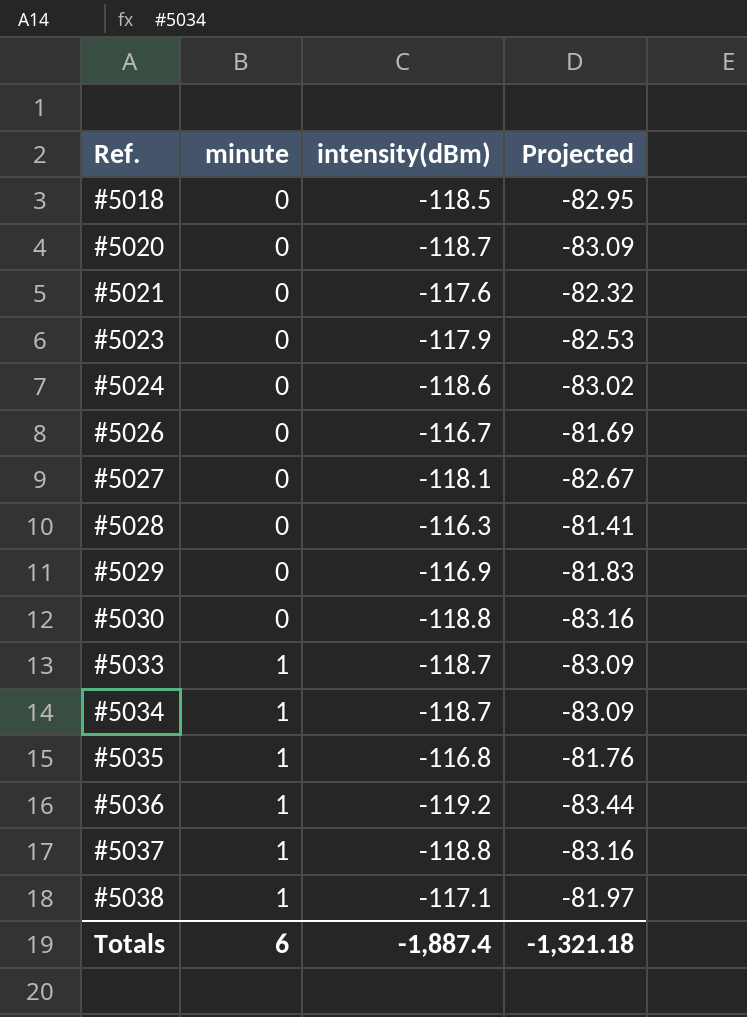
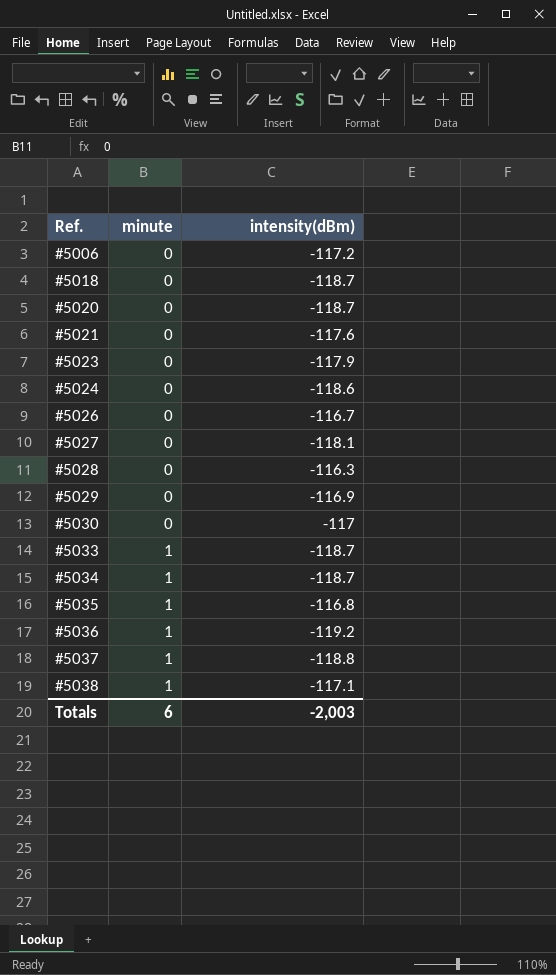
column Projected | formula: [intensity(dBm)] * 0.7 -> none
row #5006: none -> 0 | -117.2
#5018 | intensity(dBm): -118.5 -> -118.7
#5030 | intensity(dBm): -118.8 -> -117
Totals | intensity(dBm): -1,887.4 -> -2,003

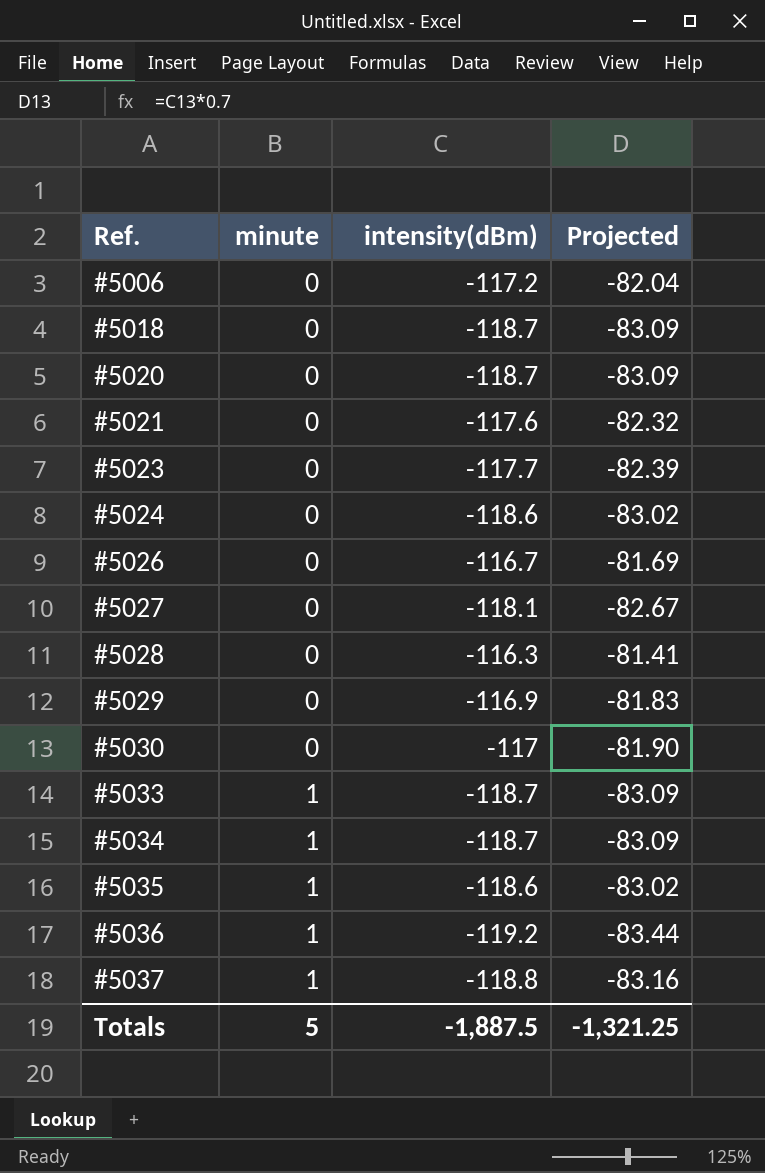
column Projected | formula: none -> [intensity(dBm)] * 0.7
row #5038: 1 | -117.1 -> none
#5023 | intensity(dBm): -117.9 -> -117.7
#5035 | intensity(dBm): -116.8 -> -118.6
Totals | minute: 6 -> 5
Totals | intensity(dBm): -2,003 -> -1,887.5

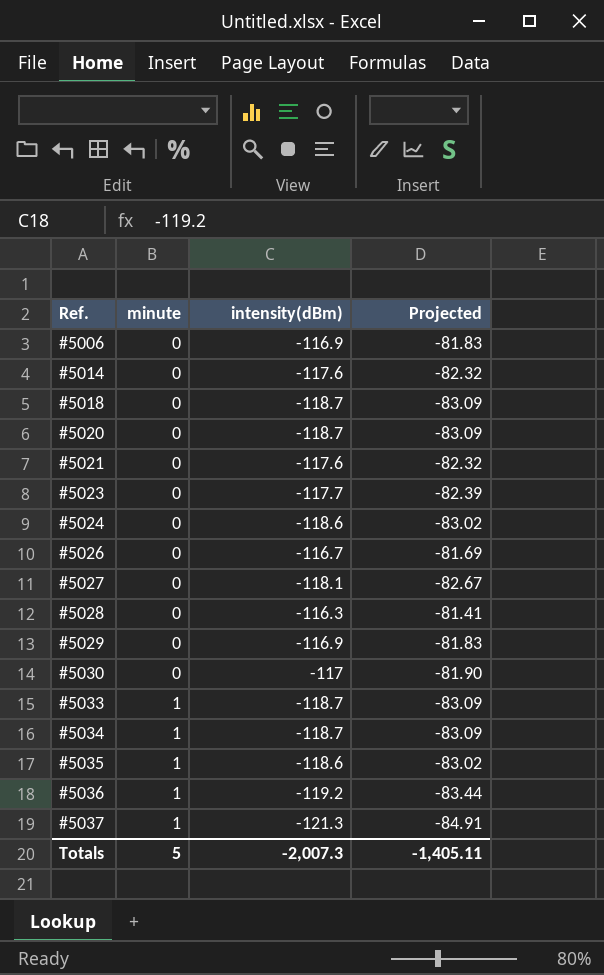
#5006 | intensity(dBm): -117.2 -> -116.9
#5006 | Projected: -82.04 -> -81.83
row #5014: none -> 0 | -117.6 | -82.32
#5037 | intensity(dBm): -118.8 -> -121.3
#5037 | Projected: -83.16 -> -84.91
Totals | intensity(dBm): -1,887.5 -> -2,007.3
Totals | Projected: -1,321.25 -> -1,405.11

